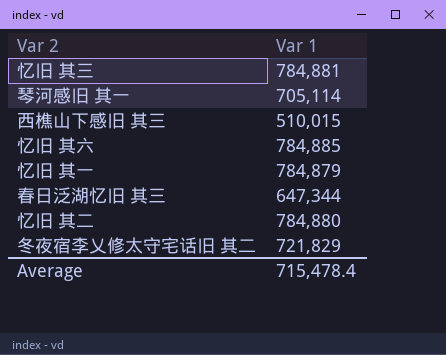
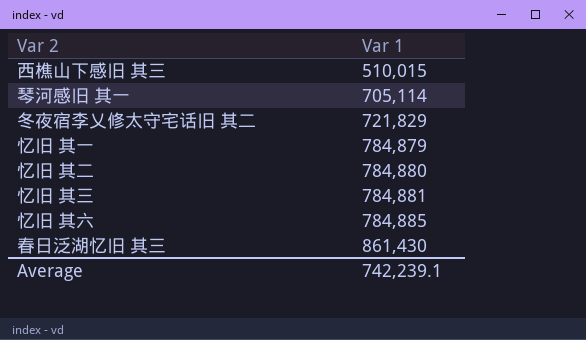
row order: none -> Var 1 ascending
春日泛湖忆旧 其三 | Var 1: 647,344 -> 861,430
Average | Var 1: 715,478.4 -> 742,239.1

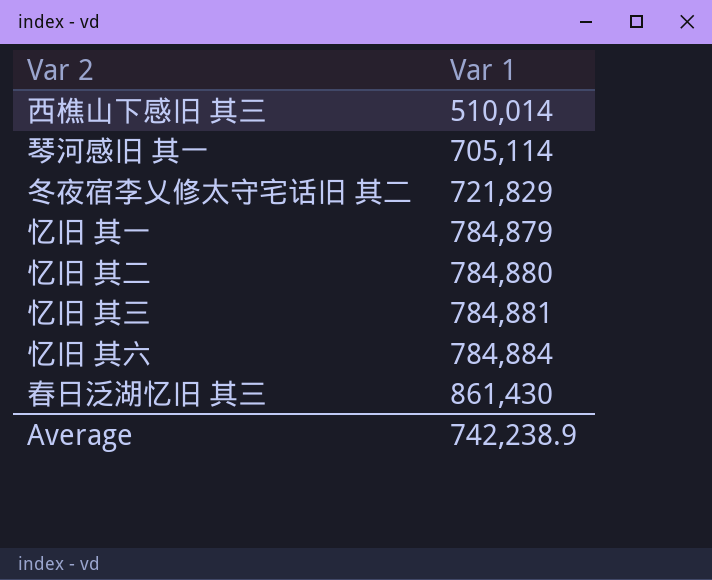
西樵山下感旧 其三 | Var 1: 510,015 -> 510,014
忆旧 其六 | Var 1: 784,885 -> 784,884
Average | Var 1: 742,239.1 -> 742,238.9

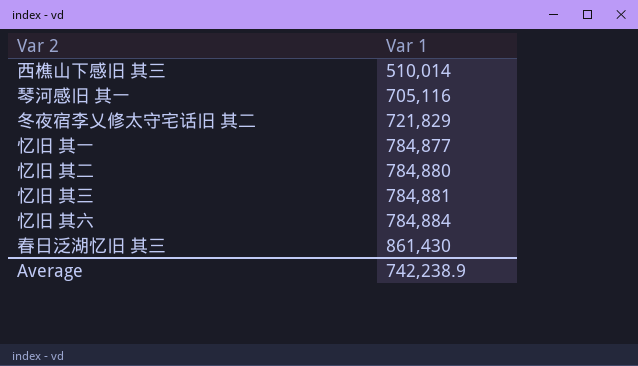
琴河感旧 其一 | Var 1: 705,114 -> 705,116
忆旧 其一 | Var 1: 784,879 -> 784,877

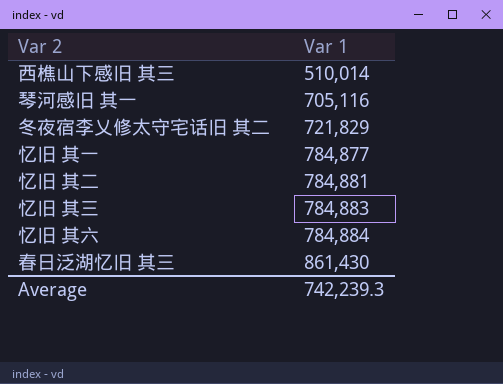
忆旧 其二 | Var 1: 784,880 -> 784,881
忆旧 其三 | Var 1: 784,881 -> 784,883
Average | Var 1: 742,238.9 -> 742,239.3

